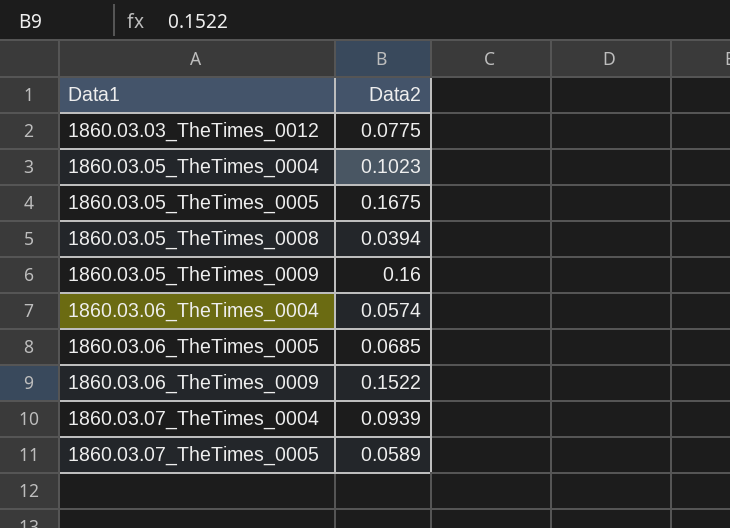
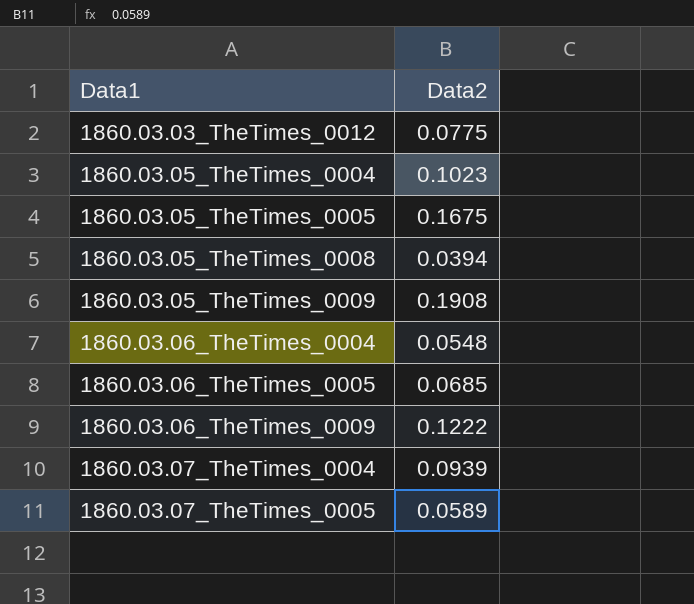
1860.03.05_TheTimes_0009 | Data2: 0.16 -> 0.1908
1860.03.06_TheTimes_0004 | Data2: 0.0574 -> 0.0548
1860.03.06_TheTimes_0009 | Data2: 0.1522 -> 0.1222

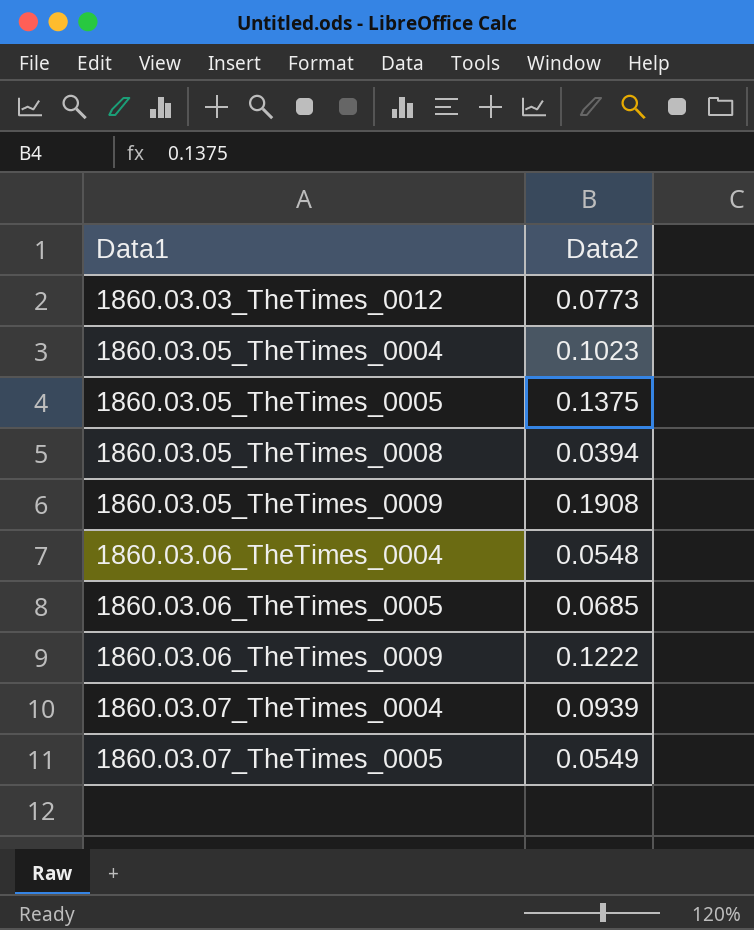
1860.03.03_TheTimes_0012 | Data2: 0.0775 -> 0.0773
1860.03.05_TheTimes_0005 | Data2: 0.1675 -> 0.1375
1860.03.07_TheTimes_0005 | Data2: 0.0589 -> 0.0549

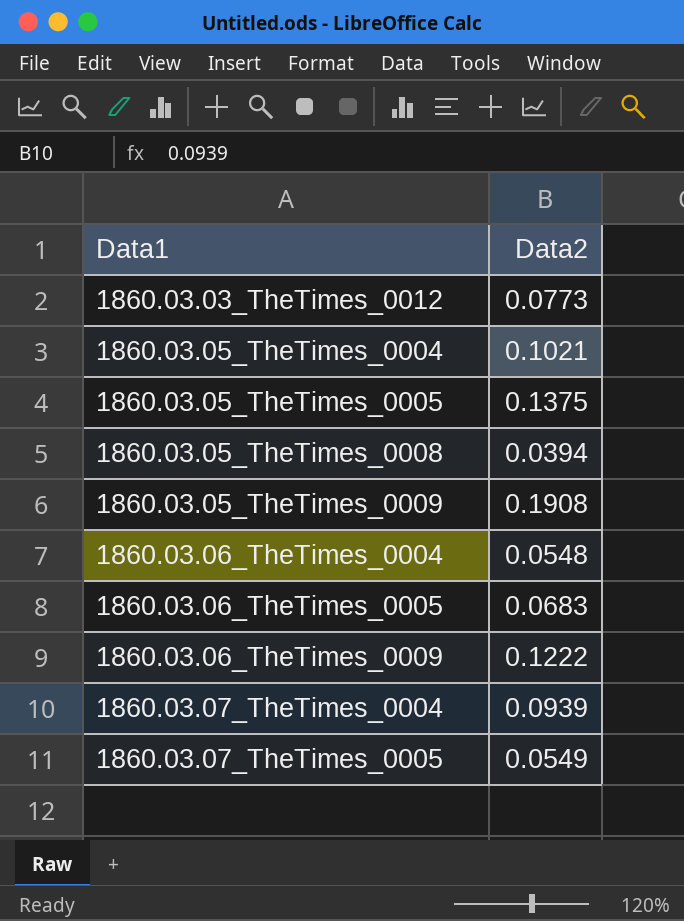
1860.03.05_TheTimes_0004 | Data2: 0.1023 -> 0.1021
1860.03.06_TheTimes_0005 | Data2: 0.0685 -> 0.0683

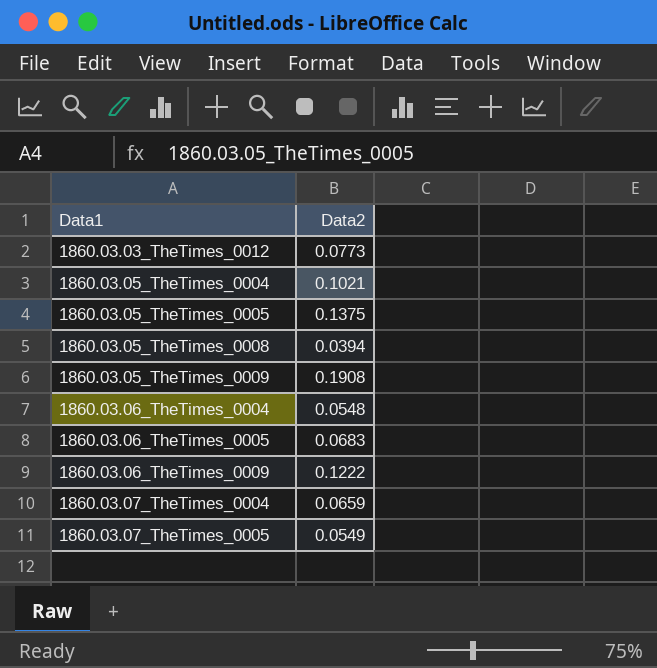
1860.03.07_TheTimes_0004 | Data2: 0.0939 -> 0.0659

